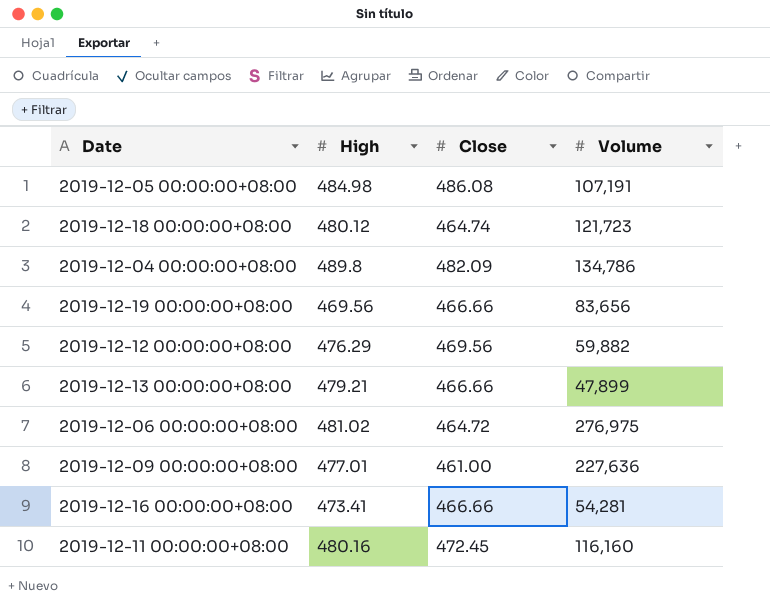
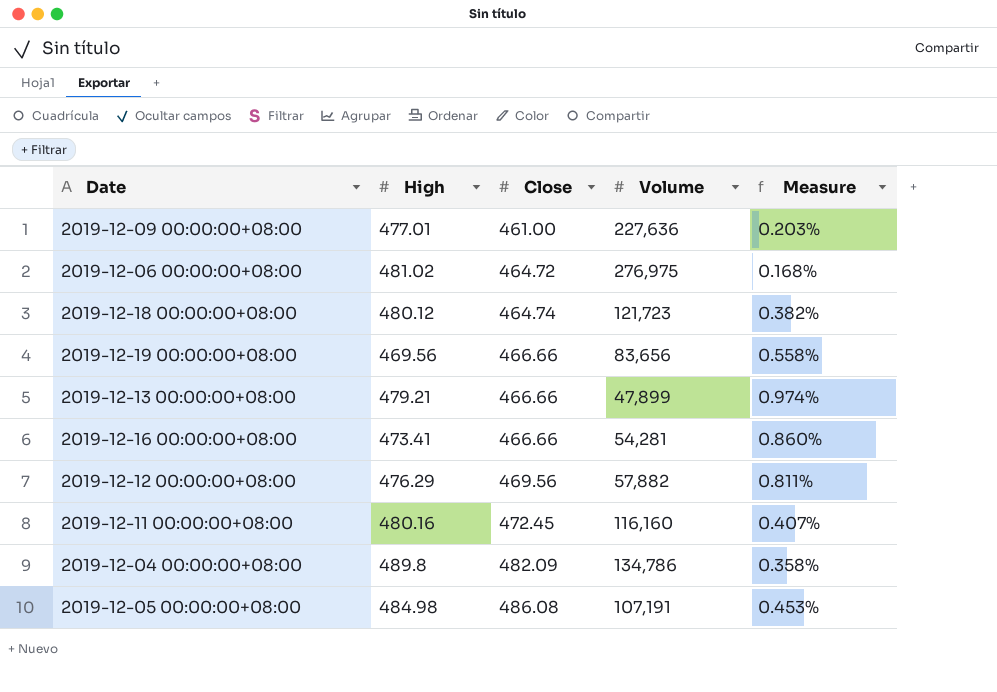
row order: none -> Close ascending
column Measure | formula: none -> [Close] / [Volume]
2019-12-12 00:00:00+08:00 | Volume: 59,882 -> 57,882

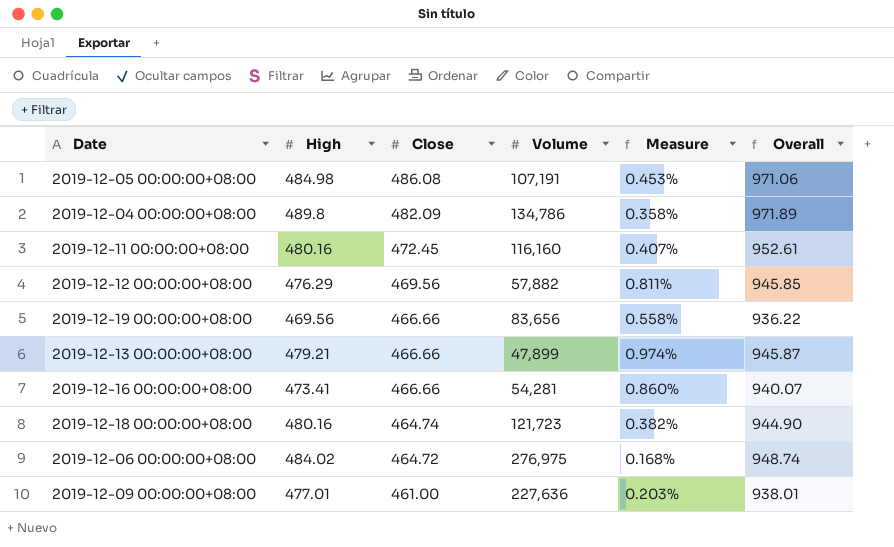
row order: Close ascending -> Close descending
column Overall | formula: none -> [High] + [Close]
2019-12-18 00:00:00+08:00 | High: 480.12 -> 480.16
2019-12-06 00:00:00+08:00 | High: 481.02 -> 484.02

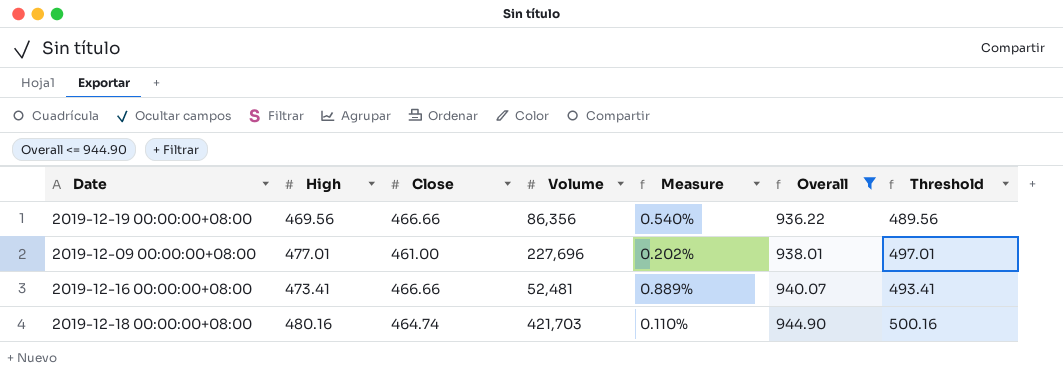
filter: none -> Overall <= 944.90
row order: Close descending -> Overall ascending
column Threshold | formula: none -> [High] + 20
2019-12-19 00:00:00+08:00 | Volume: 83,656 -> 86,356
2019-12-19 00:00:00+08:00 | Measure: 0.558% -> 0.540%
2019-12-09 00:00:00+08:00 | Volume: 227,636 -> 227,696
2019-12-09 00:00:00+08:00 | Measure: 0.203% -> 0.202%
2019-12-16 00:00:00+08:00 | Volume: 54,281 -> 52,481
2019-12-16 00:00:00+08:00 | Measure: 0.860% -> 0.889%
2019-12-18 00:00:00+08:00 | Volume: 121,723 -> 421,703
2019-12-18 00:00:00+08:00 | Measure: 0.382% -> 0.110%

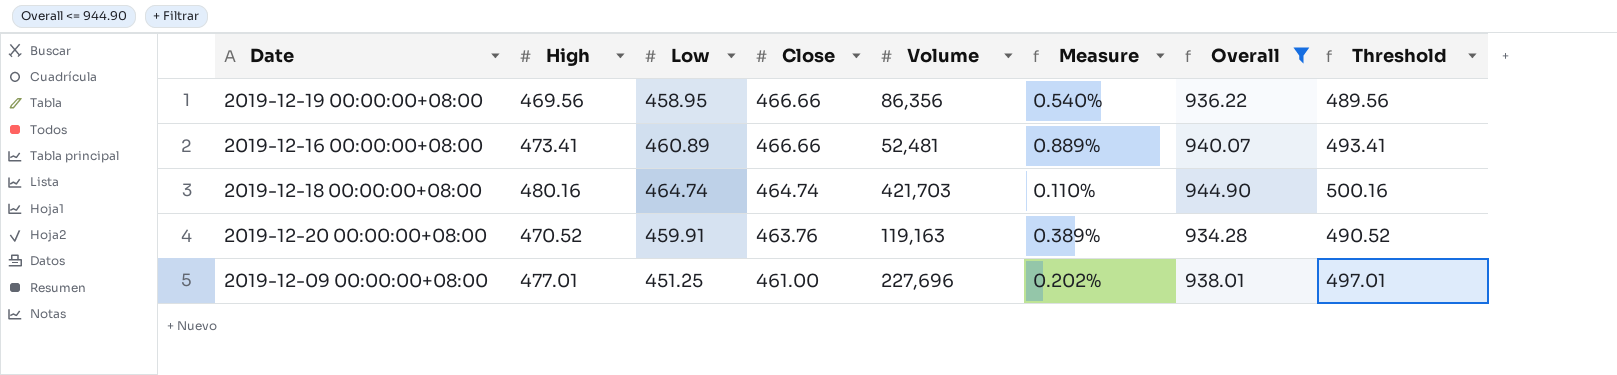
row order: Overall ascending -> Close descending
column Low | position: none -> 3
row 2019-12-20 00:00:00+08:00: none -> 470.52 | 459.91 | 463.76 | 119,163 | 0.389% | 934.28 | 490.52

